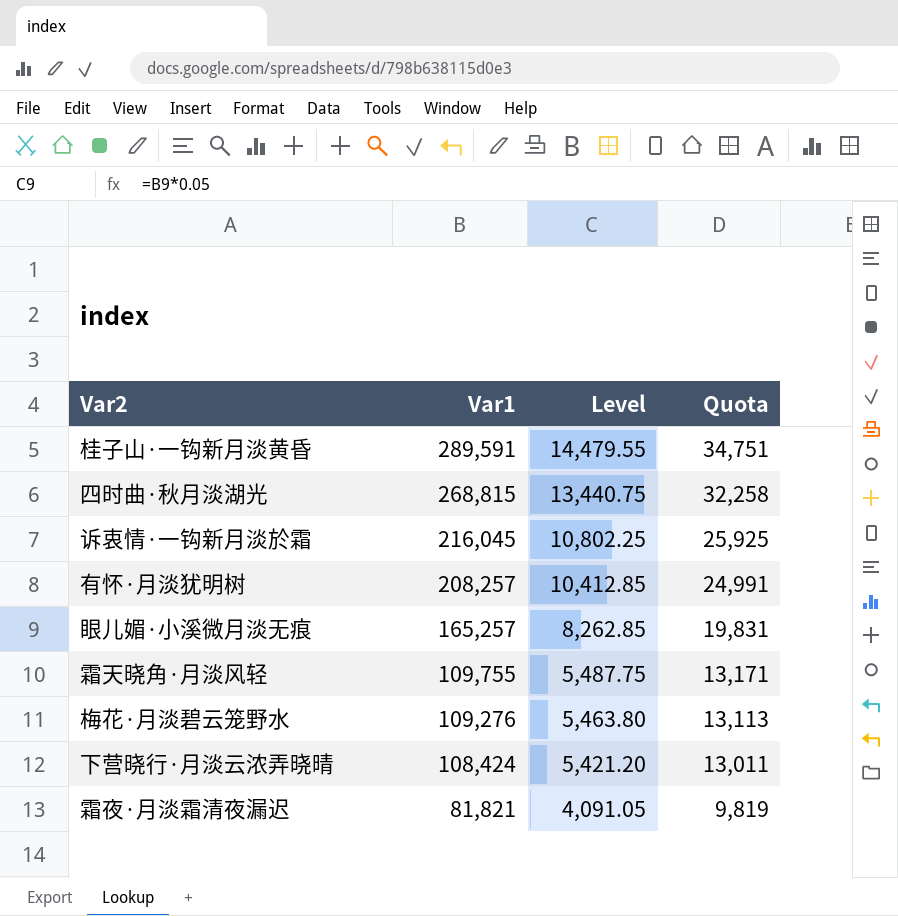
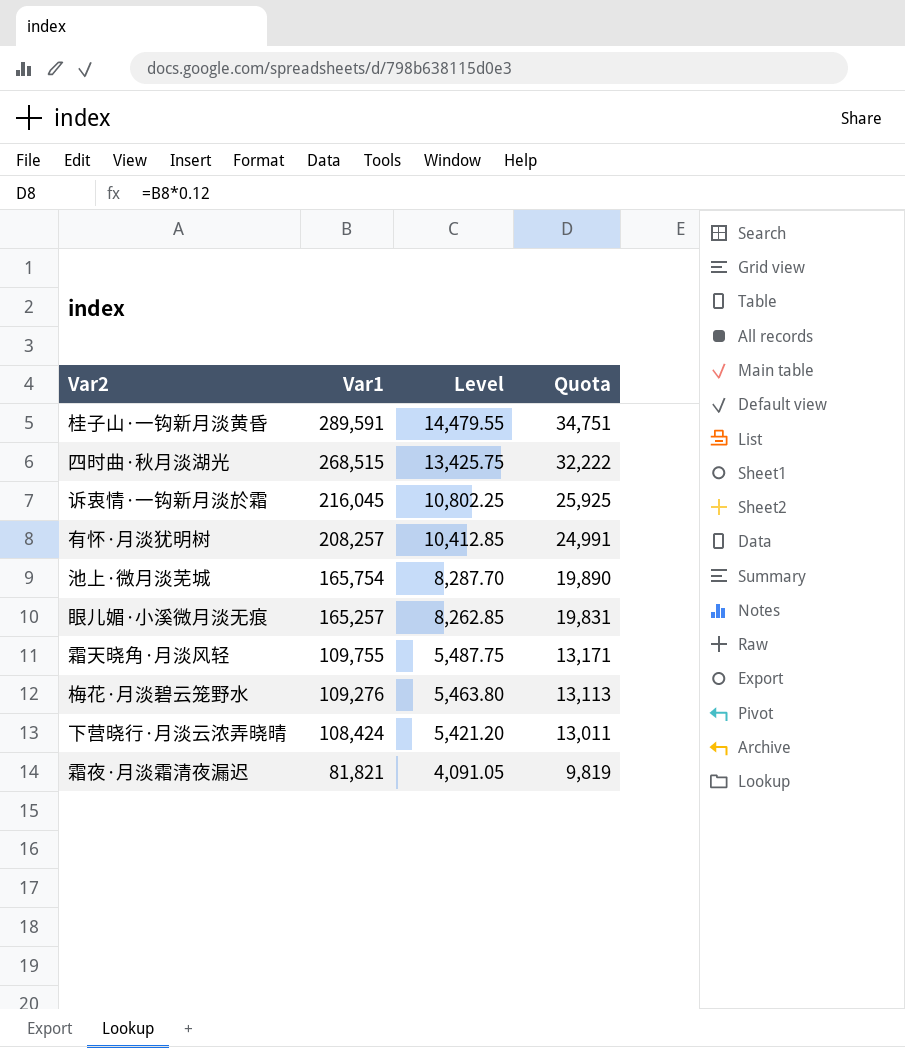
四时曲·秋月淡湖光 | Var1: 268,815 -> 268,515
四时曲·秋月淡湖光 | Level: 13,440.75 -> 13,425.75
四时曲·秋月淡湖光 | Quota: 32,258 -> 32,222
row 池上·微月淡芜城: none -> 165,754 | 8,287.70 | 19,890

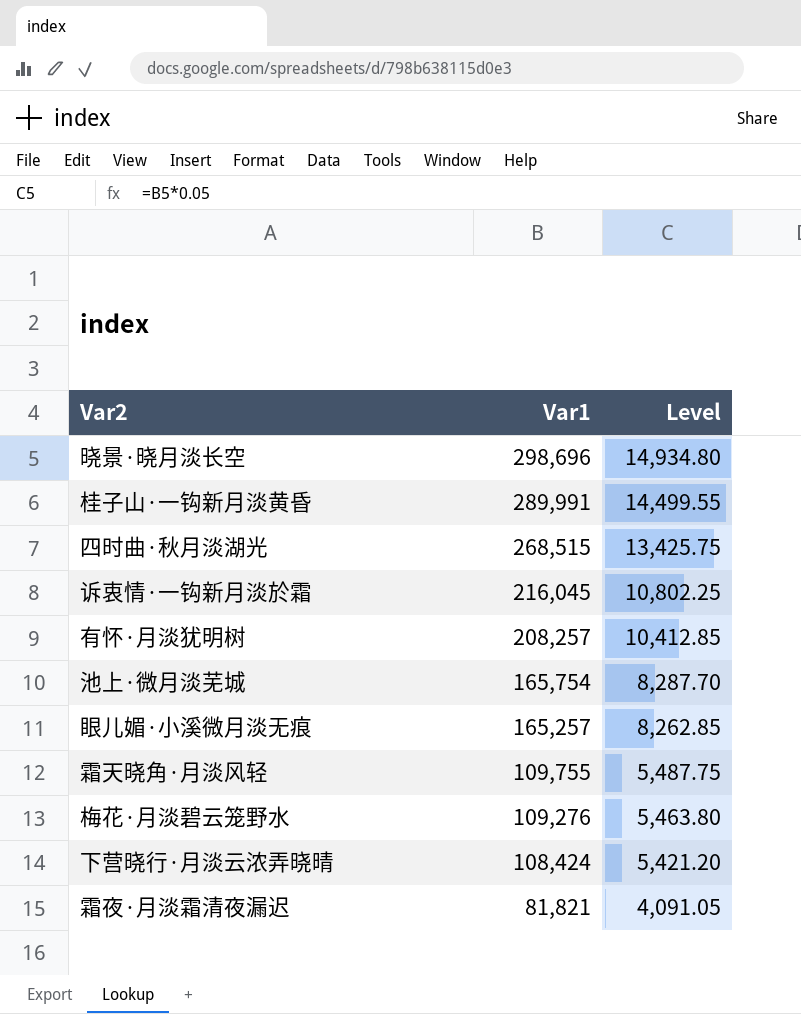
column Quota | formula: [Var1] * 0.12 -> none
row 晓景·晓月淡长空: none -> 298,696 | 14,934.80
桂子山·一钩新月淡黄昏 | Var1: 289,591 -> 289,991
桂子山·一钩新月淡黄昏 | Level: 14,479.55 -> 14,499.55

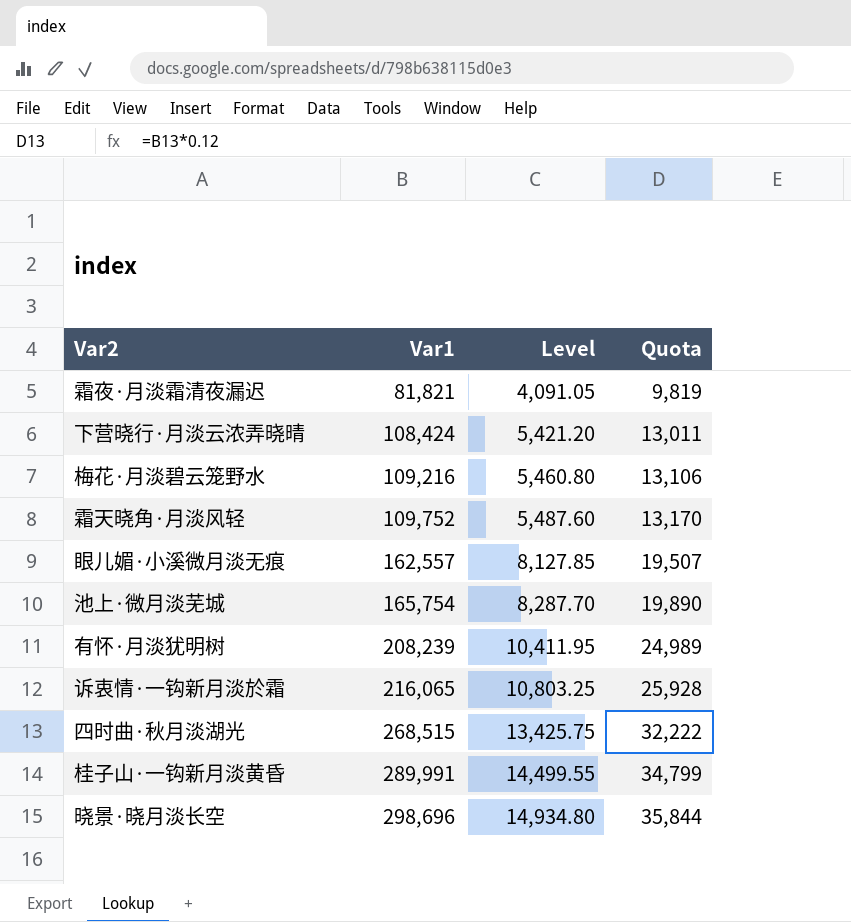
row order: Var1 descending -> Var1 ascending
column Quota | formula: none -> [Var1] * 0.12
梅花·月淡碧云笼野水 | Var1: 109,276 -> 109,216
梅花·月淡碧云笼野水 | Level: 5,463.80 -> 5,460.80
霜天晓角·月淡风轻 | Var1: 109,755 -> 109,752
霜天晓角·月淡风轻 | Level: 5,487.75 -> 5,487.60
眼儿媚·小溪微月淡无痕 | Var1: 165,257 -> 162,557
眼儿媚·小溪微月淡无痕 | Level: 8,262.85 -> 8,127.85
有怀·月淡犹明树 | Var1: 208,257 -> 208,239
有怀·月淡犹明树 | Level: 10,412.85 -> 10,411.95
诉衷情·一钩新月淡於霜 | Var1: 216,045 -> 216,065
诉衷情·一钩新月淡於霜 | Level: 10,802.25 -> 10,803.25

